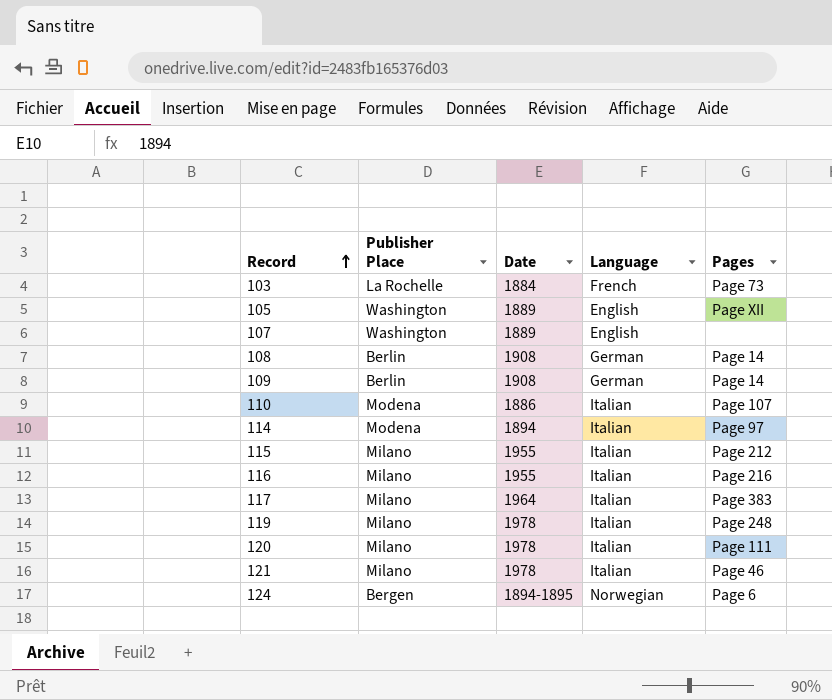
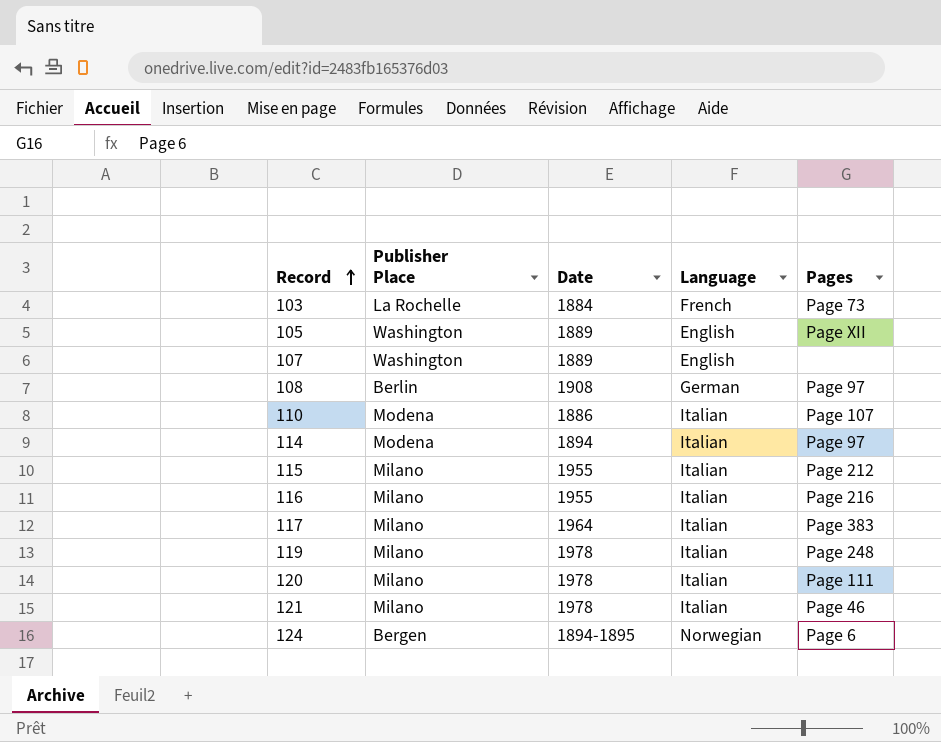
row 109: Berlin | 1908 | German | Page 14 -> none
108 | Pages: Page 14 -> Page 97

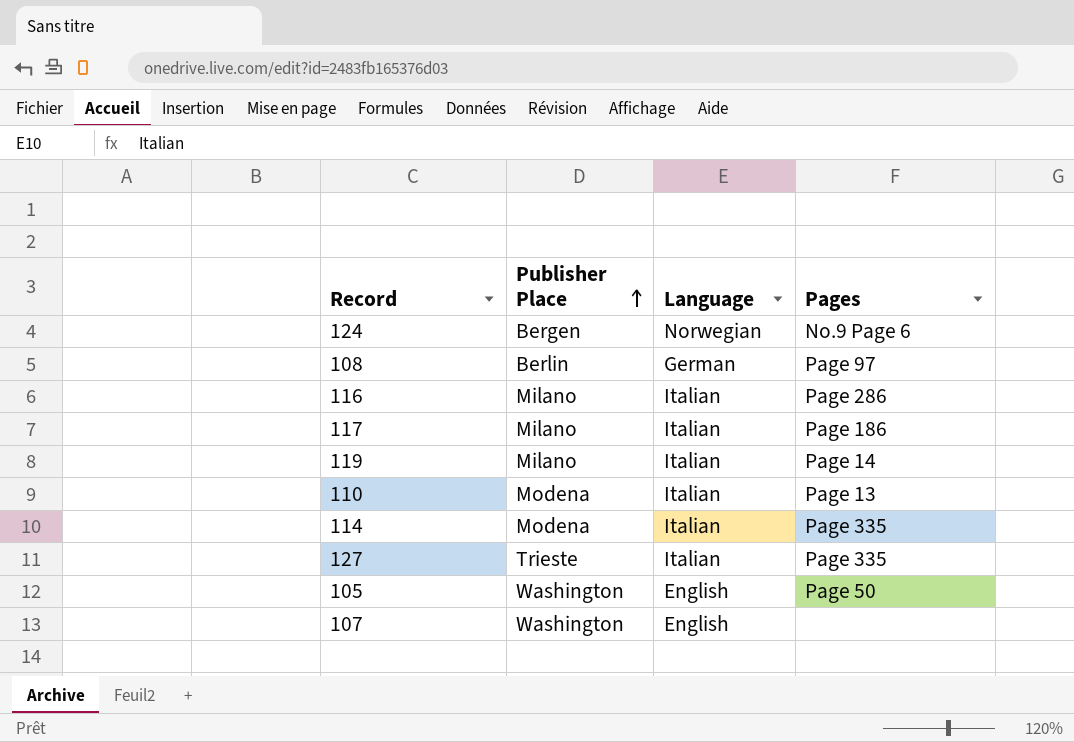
row order: Record ascending -> Publisher Place ascending
column Date | position: 3 -> none
row 103: La Rochelle | 1884 | French | Page 73 -> none
row 115: Milano | 1955 | Italian | Page 212 -> none
row 120: Milano | 1978 | Italian | Page 111 -> none
row 121: Milano | 1978 | Italian | Page 46 -> none
124 | Pages: Page 6 -> No.9 Page 6
116 | Pages: Page 216 -> Page 286
117 | Pages: Page 383 -> Page 186
119 | Pages: Page 248 -> Page 14
110 | Pages: Page 107 -> Page 13
114 | Pages: Page 97 -> Page 335
row 127: none -> Trieste | Italian | Page 335
105 | Pages: Page XII -> Page 50

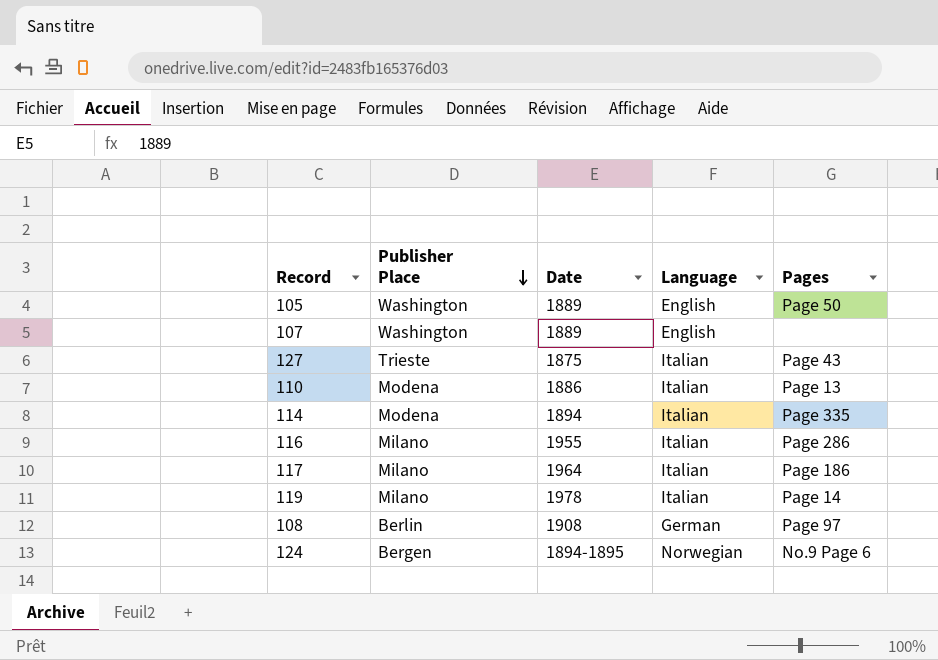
row order: Publisher Place ascending -> Publisher Place descending
column Date | position: none -> 3
127 | Pages: Page 335 -> Page 43

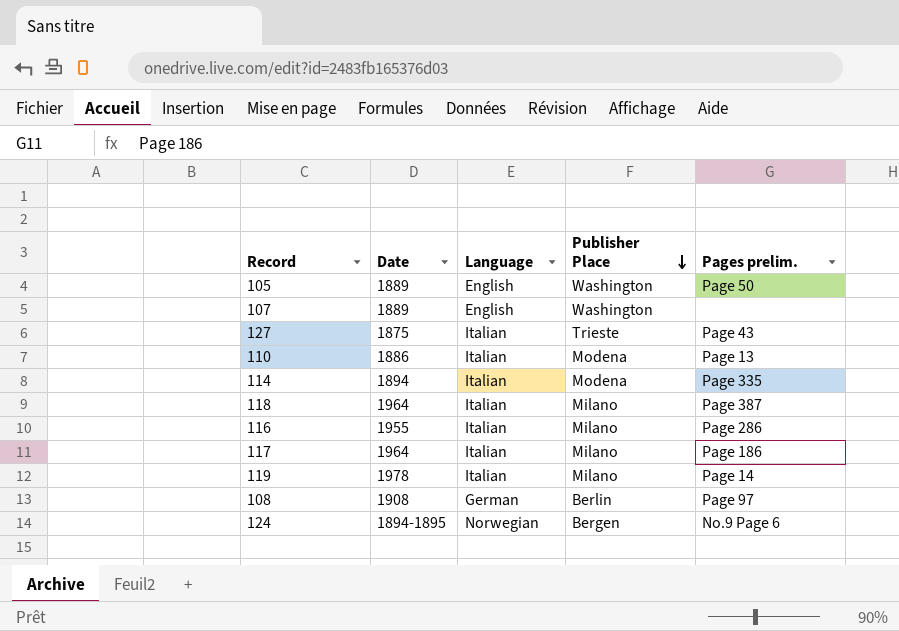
column Publisher Place | position: 2 -> 4
column name: Pages -> Pages prelim.
row 118: none -> 1964 | Italian | Milano | Page 387

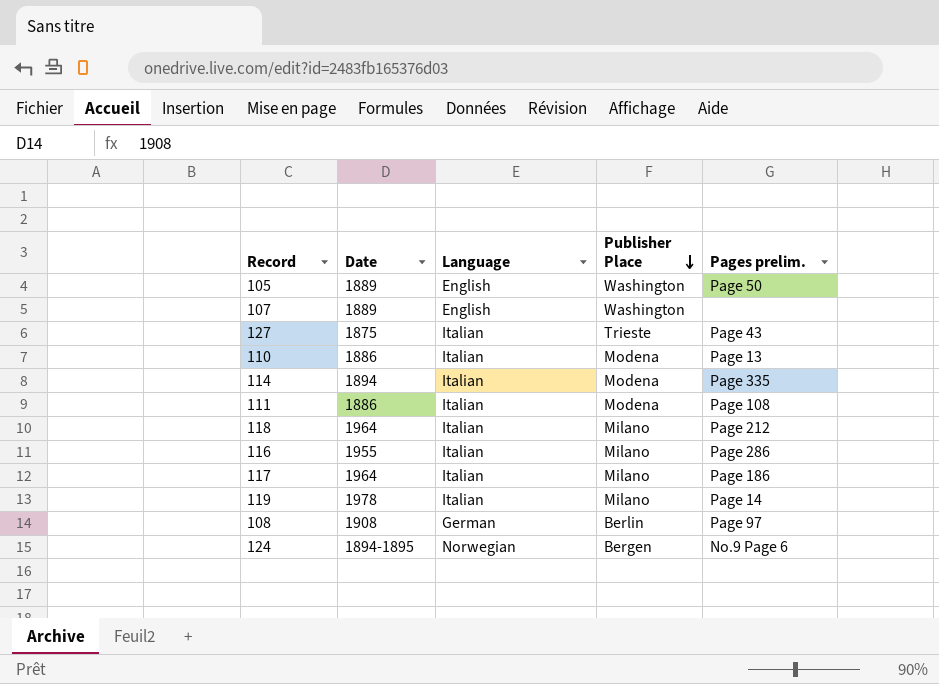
row 111: none -> 1886 | Italian | Modena | Page 108
118 | Pages prelim.: Page 387 -> Page 212

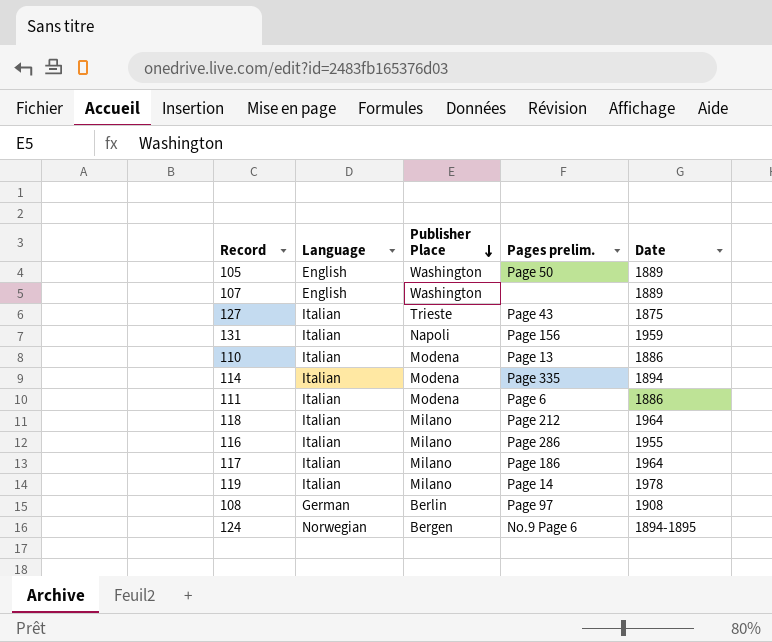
column Date | position: 2 -> 5
row 131: none -> Italian | Napoli | Page 156 | 1959
111 | Pages prelim.: Page 108 -> Page 6

